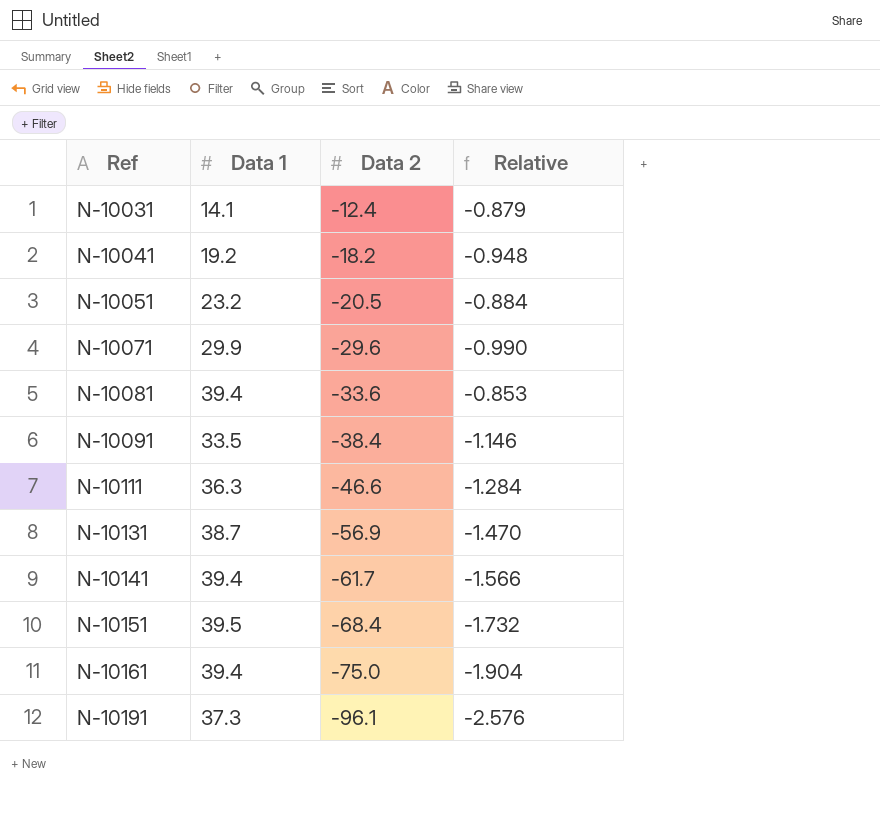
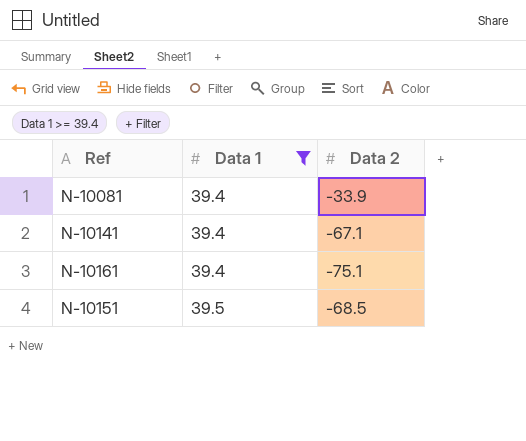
filter: none -> Data 1 >= 39.4
row order: Ref ascending -> Data 1 ascending
column Relative | formula: [Data 2] / [Data 1] -> none
N-10081 | Data 2: -33.6 -> -33.9
N-10141 | Data 2: -61.7 -> -67.1
N-10161 | Data 2: -75.0 -> -75.1
N-10151 | Data 2: -68.4 -> -68.5

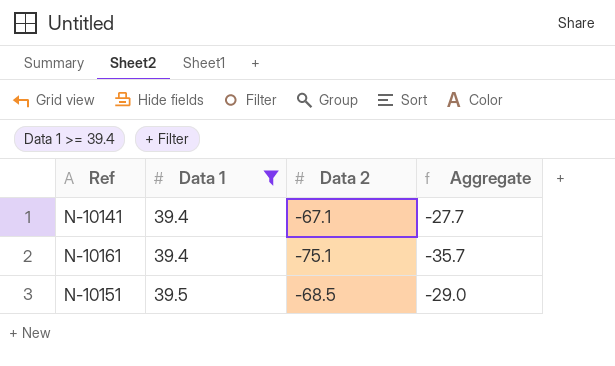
column Aggregate | formula: none -> [Data 1] + [Data 2]
row N-10081: 39.4 | -33.9 -> none

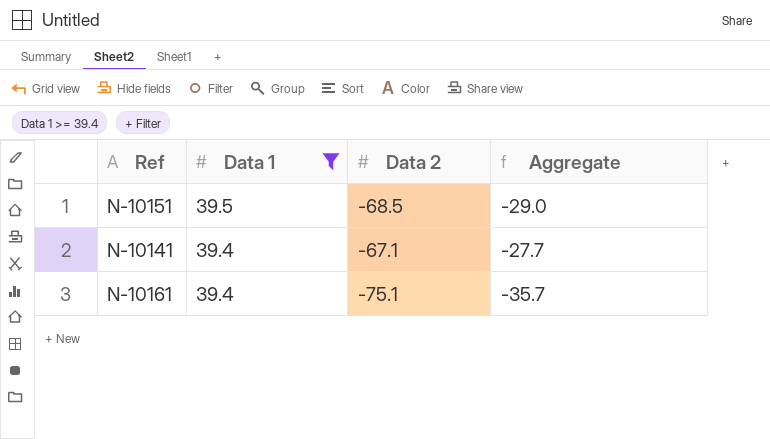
row order: Data 1 ascending -> Data 1 descending

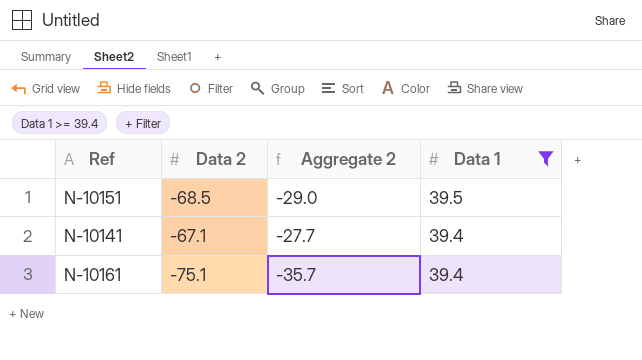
column name: Aggregate -> Aggregate 2
column Data 1 | position: 2 -> 4

